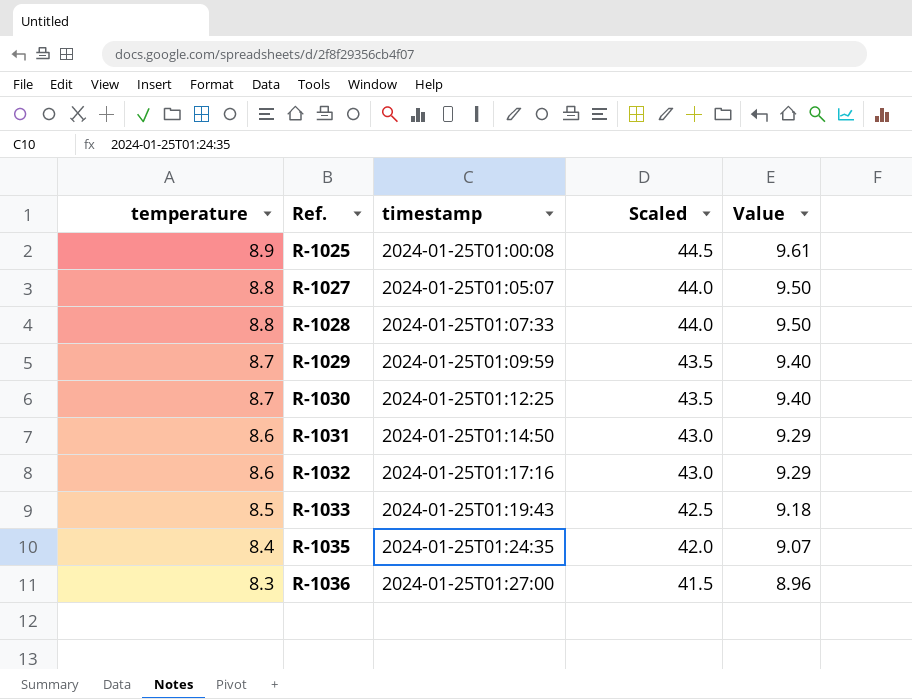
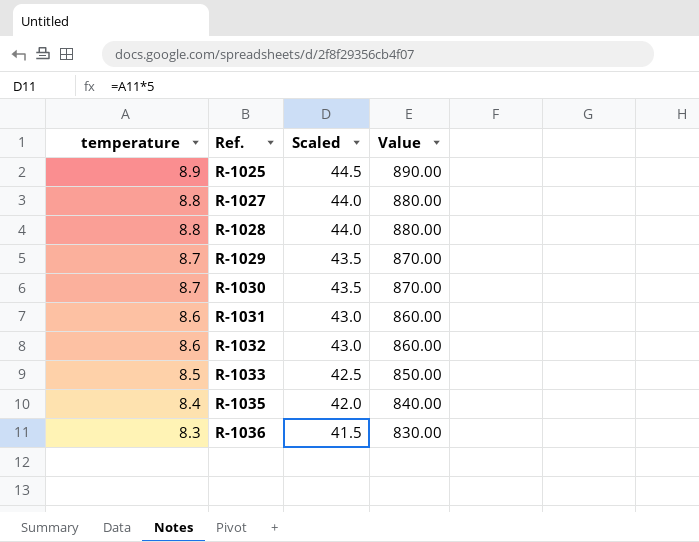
column timestamp | position: 3 -> none
column Value | formula: [temperature] * 1.08 -> [temperature] * 100

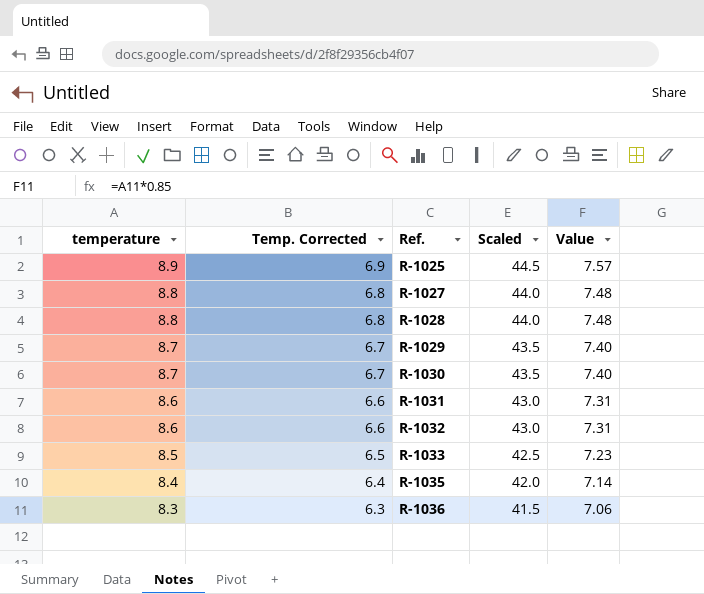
column Temp. Corrected | formula: none -> [temperature] - 2
column Value | formula: [temperature] * 100 -> [temperature] * 0.85

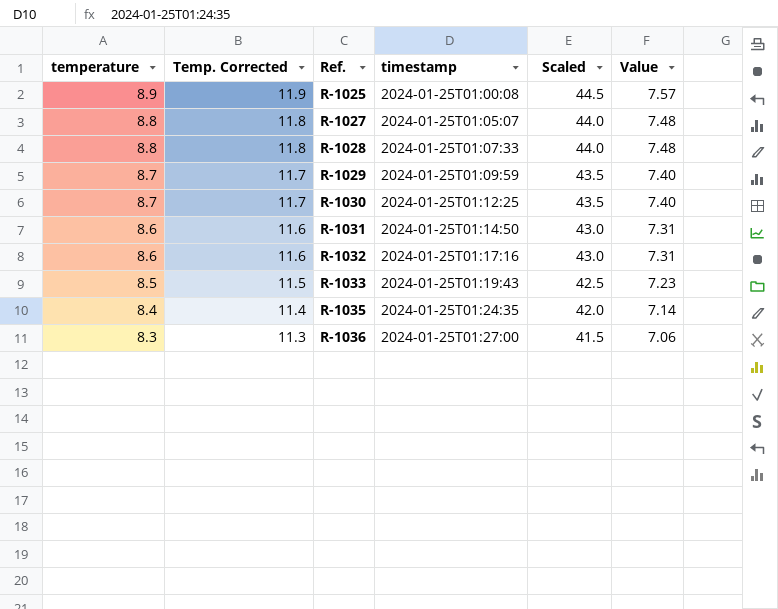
column Temp. Corrected | formula: [temperature] - 2 -> [temperature] + 3
column timestamp | position: none -> 4

